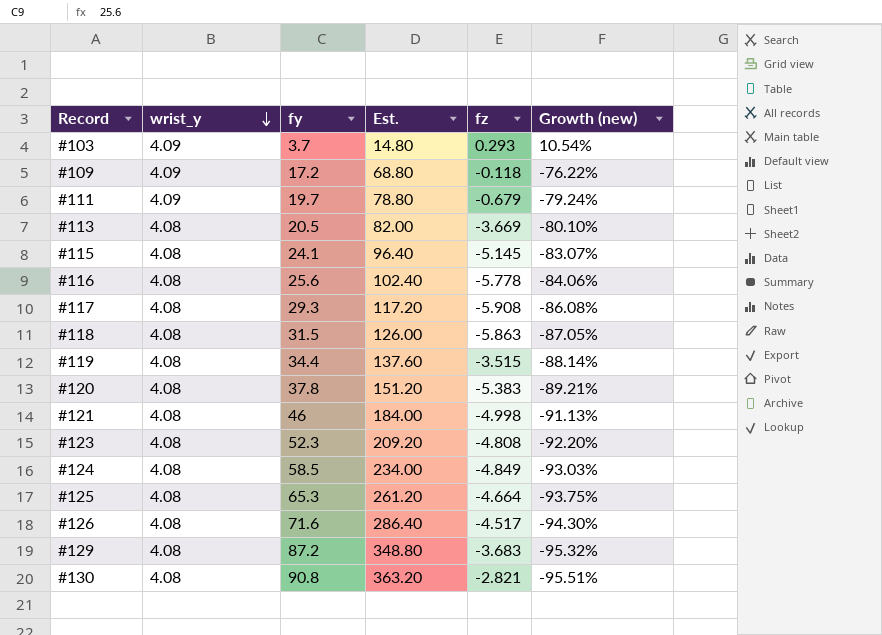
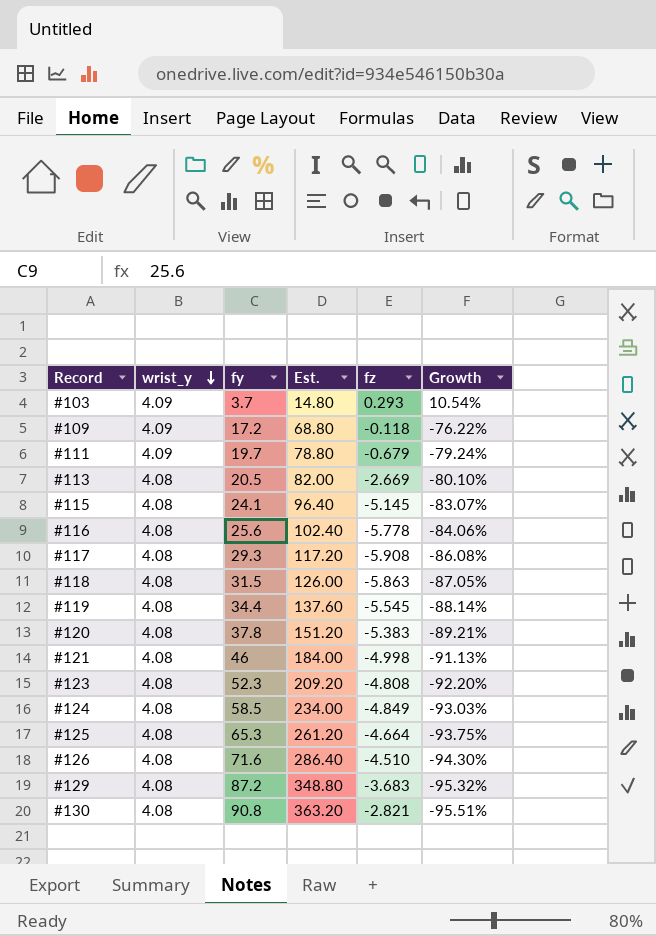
column name: Growth (new) -> Growth
#113 | fz: -3.669 -> -2.669
#119 | fz: -3.515 -> -5.545
#126 | fz: -4.517 -> -4.510

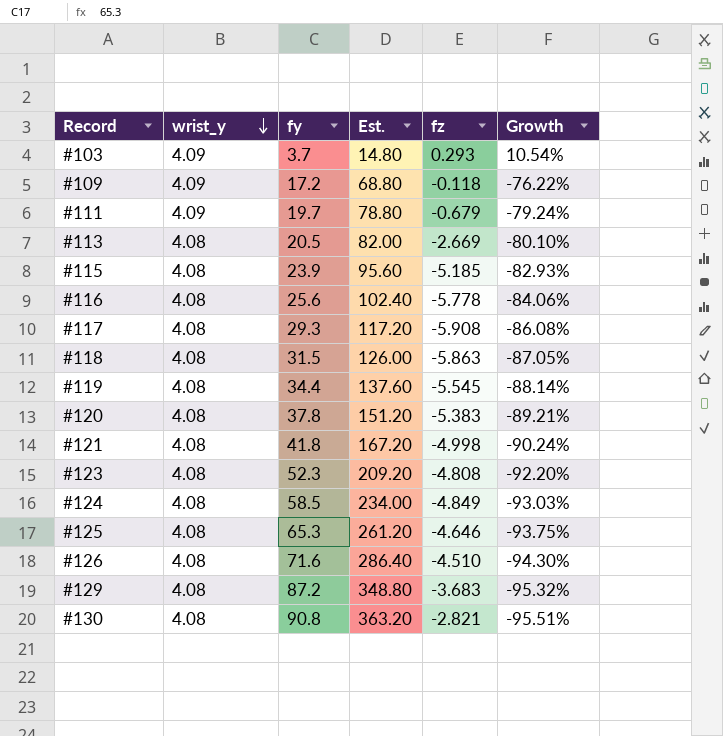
#115 | fy: 24.1 -> 23.9
#115 | Est.: 96.40 -> 95.60
#115 | fz: -5.145 -> -5.185
#115 | Growth: -83.07% -> -82.93%
#121 | fy: 46 -> 41.8
#121 | Est.: 184.00 -> 167.20
#121 | Growth: -91.13% -> -90.24%
#125 | fz: -4.664 -> -4.646

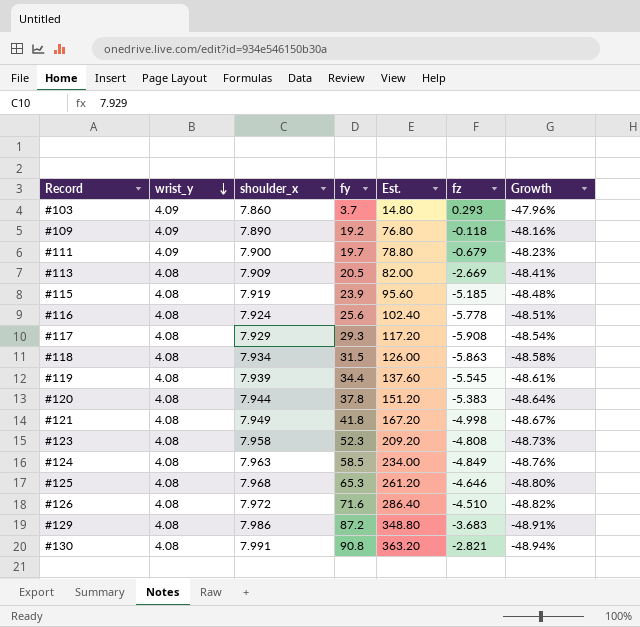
column shoulder_x | position: none -> 3
column Growth | formula: ([wrist_y] - [fy]) / [fy] -> ([wrist_y] - [shoulder_x]) / [shoulder_x]
#109 | fy: 17.2 -> 19.2
#109 | Est.: 68.80 -> 76.80

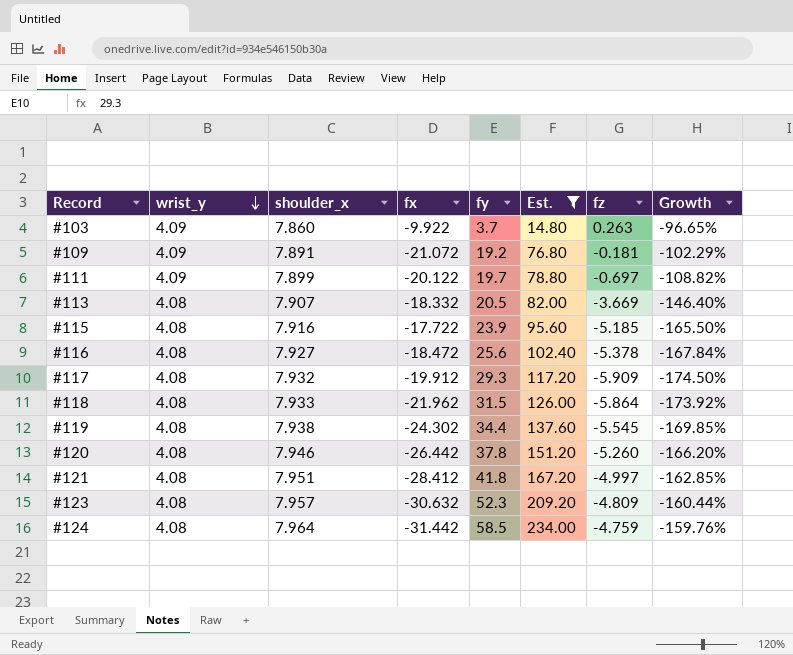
filter: none -> Est. <= 234.00
column fx | position: none -> 4
column Growth | formula: ([wrist_y] - [shoulder_x]) / [shoulder_x] -> ([fz] - [shoulder_x]) / [shoulder_x]
#103 | fz: 0.293 -> 0.263
#109 | shoulder_x: 7.890 -> 7.891
#109 | fz: -0.118 -> -0.181
#111 | shoulder_x: 7.900 -> 7.899
#111 | fz: -0.679 -> -0.697
#113 | shoulder_x: 7.909 -> 7.907
#113 | fz: -2.669 -> -3.669
#115 | shoulder_x: 7.919 -> 7.916
#116 | shoulder_x: 7.924 -> 7.927
#116 | fz: -5.778 -> -5.378
#117 | shoulder_x: 7.929 -> 7.932
#117 | fz: -5.908 -> -5.909
#118 | shoulder_x: 7.934 -> 7.933
#118 | fz: -5.863 -> -5.864
#119 | shoulder_x: 7.939 -> 7.938
#120 | shoulder_x: 7.944 -> 7.946
#120 | fz: -5.383 -> -5.260
#121 | shoulder_x: 7.949 -> 7.951
#121 | fz: -4.998 -> -4.997
#123 | shoulder_x: 7.958 -> 7.957
#123 | fz: -4.808 -> -4.809
#124 | shoulder_x: 7.963 -> 7.964
#124 | fz: -4.849 -> -4.759

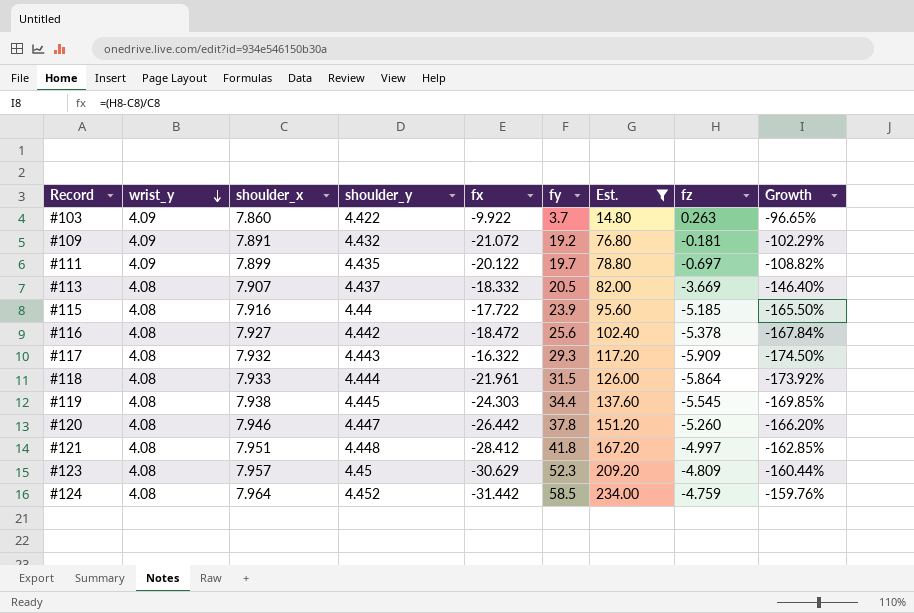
column shoulder_y | position: none -> 4
#117 | fx: -19.912 -> -16.322
#118 | fx: -21.962 -> -21.961
#119 | fx: -24.302 -> -24.303
#123 | fx: -30.632 -> -30.629

